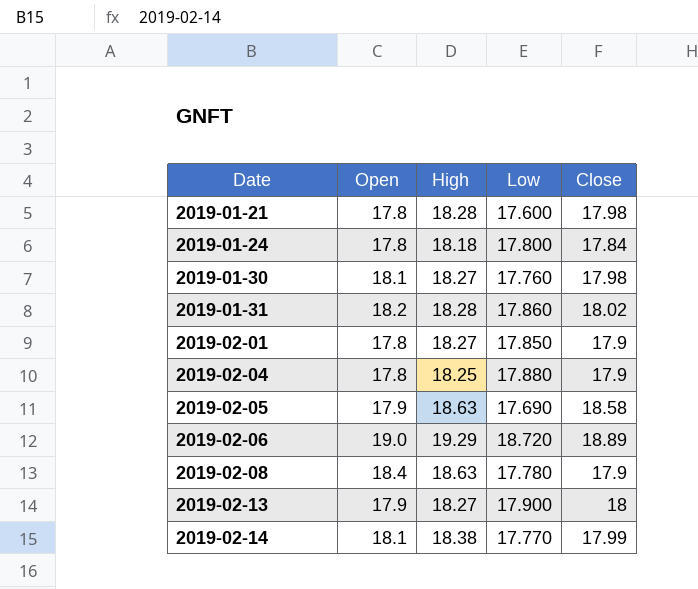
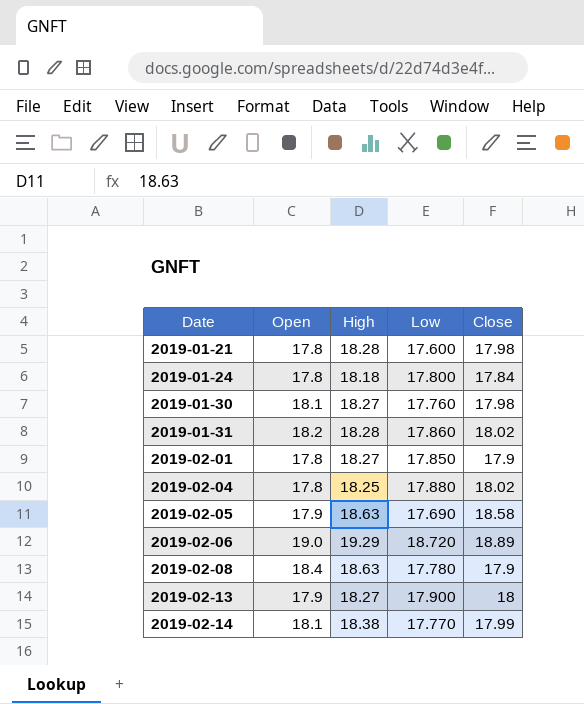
2019-02-04 | Close: 17.9 -> 18.02

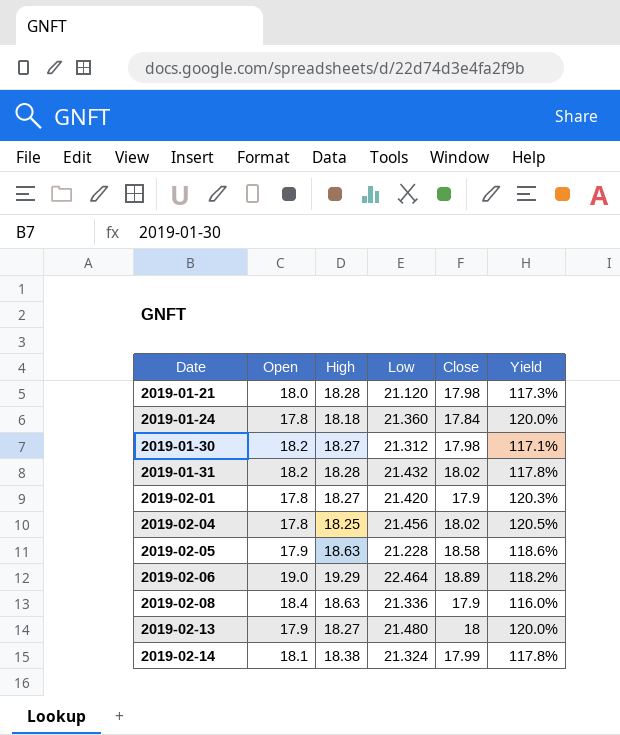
column Yield | formula: none -> [Low] / [Open]
2019-01-21 | Open: 17.8 -> 18.0
2019-01-21 | Low: 17.600 -> 21.120
2019-01-24 | Low: 17.800 -> 21.360
2019-01-30 | Open: 18.1 -> 18.2
2019-01-30 | Low: 17.760 -> 21.312
2019-01-31 | Low: 17.860 -> 21.432
2019-02-01 | Low: 17.850 -> 21.420
2019-02-04 | Low: 17.880 -> 21.456
2019-02-05 | Low: 17.690 -> 21.228
2019-02-06 | Low: 18.720 -> 22.464
2019-02-08 | Low: 17.780 -> 21.336
2019-02-13 | Low: 17.900 -> 21.480
2019-02-14 | Low: 17.770 -> 21.324

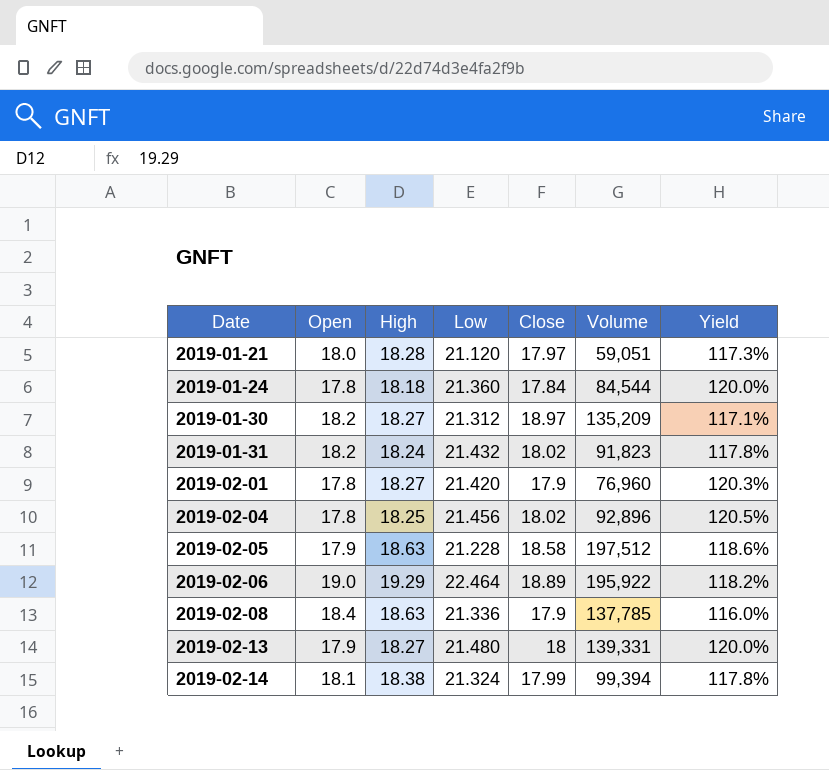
column Volume | position: none -> 6
2019-01-21 | Close: 17.98 -> 17.97
2019-01-30 | Close: 17.98 -> 18.97
2019-01-31 | High: 18.28 -> 18.24

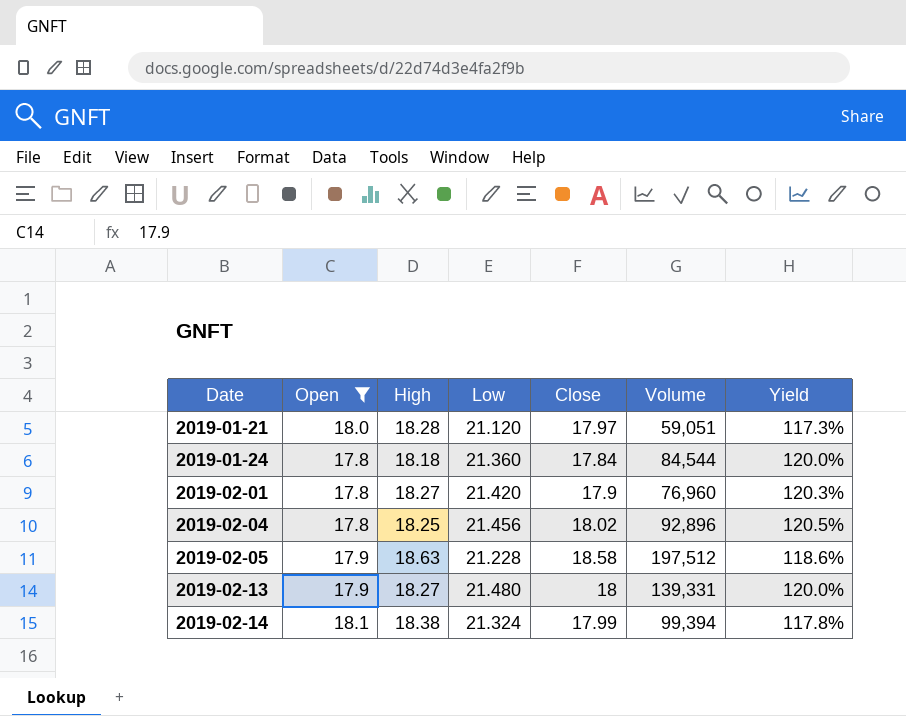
filter: none -> Open <= 18.1

